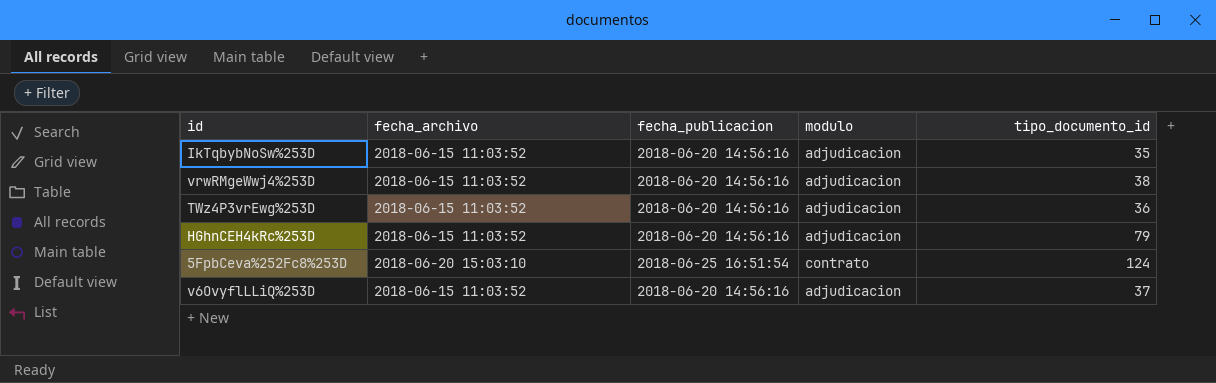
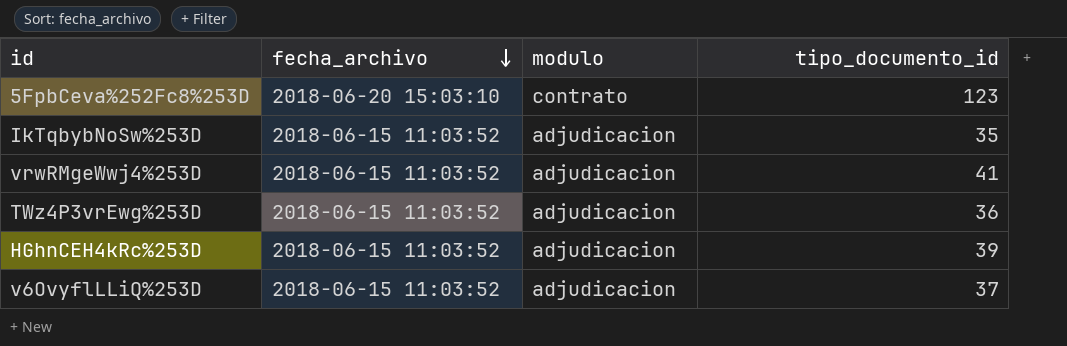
row order: none -> fecha_archivo descending
column fecha_publicacion | position: 3 -> none
5FpbCeva%252Fc8%253D | tipo_documento_id: 124 -> 123
vrwRMgeWwj4%253D | tipo_documento_id: 38 -> 41
HGhnCEH4kRc%253D | tipo_documento_id: 79 -> 39

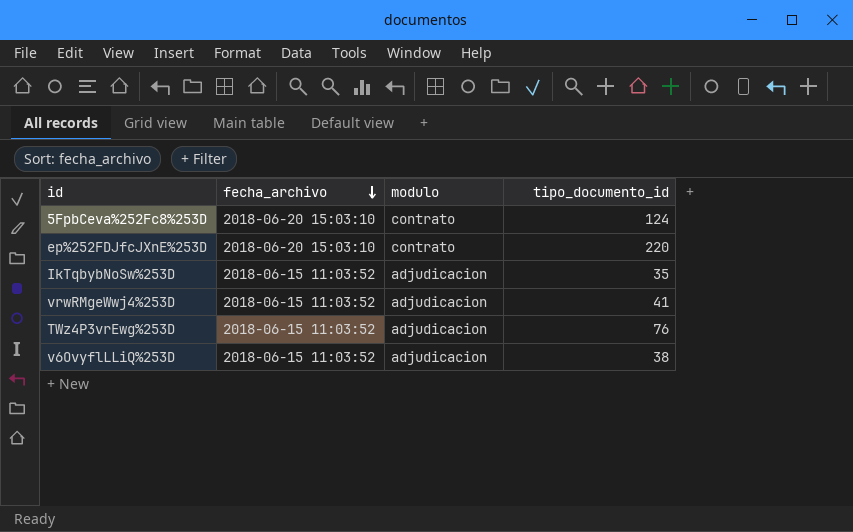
row HGhnCEH4kRc%253D: 2018-06-15 11:03:52 | adjudicacion | 39 -> none
5FpbCeva%252Fc8%253D | tipo_documento_id: 123 -> 124
row ep%252FDJfcJXnE%253D: none -> 2018-06-20 15:03:10 | contrato | 220
TWz4P3vrEwg%253D | tipo_documento_id: 36 -> 76
v6OvyflLLiQ%253D | tipo_documento_id: 37 -> 38

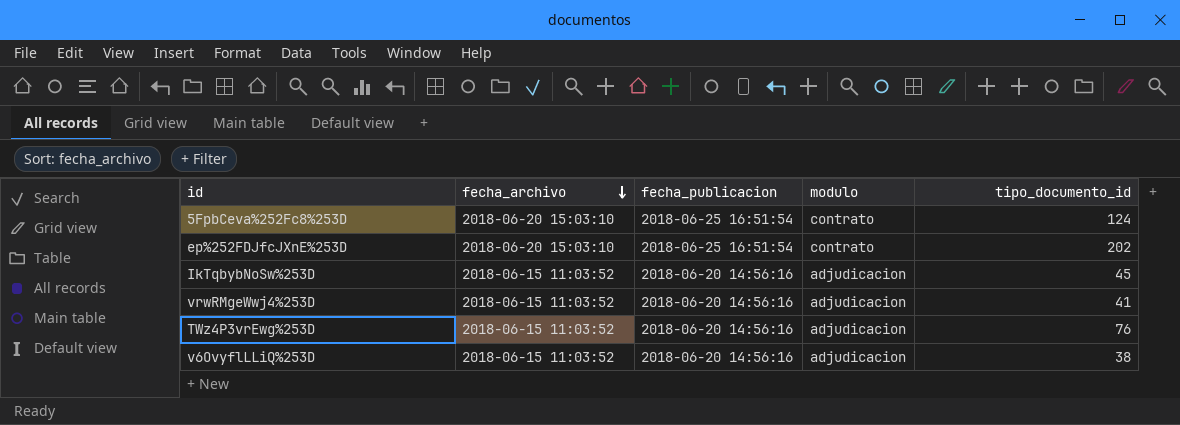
column fecha_publicacion | position: none -> 3
ep%252FDJfcJXnE%253D | tipo_documento_id: 220 -> 202
IkTqbybNoSw%253D | tipo_documento_id: 35 -> 45

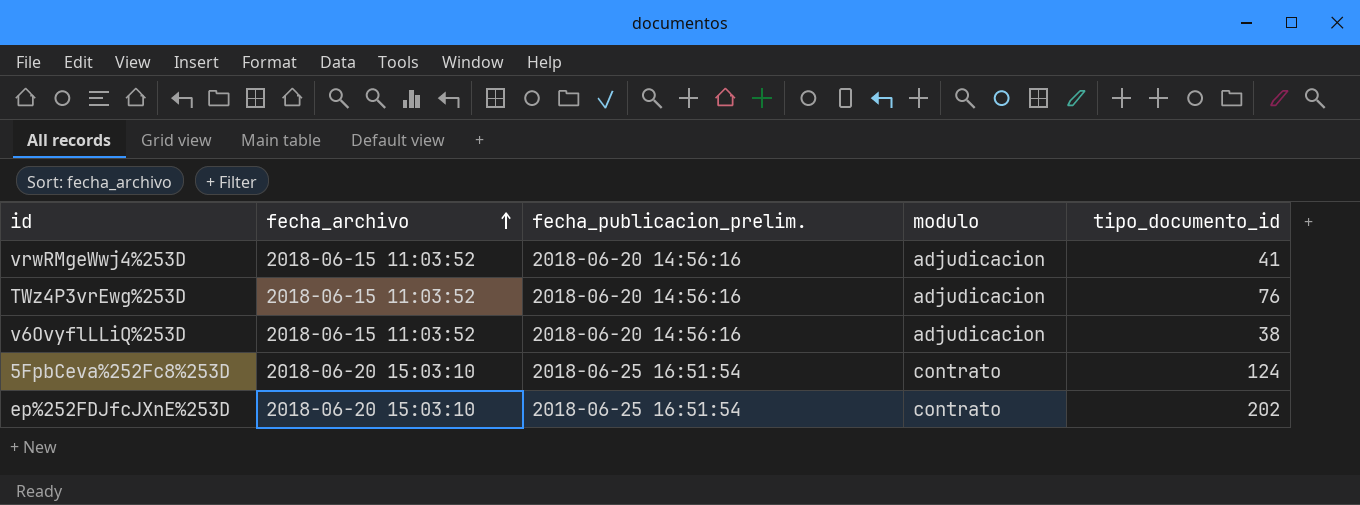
row order: fecha_archivo descending -> fecha_archivo ascending
column name: fecha_publicacion -> fecha_publicacion_prelim.
row IkTqbybNoSw%253D: 2018-06-15 11:03:52 | 2018-06-20 14:56:16 | adjudicacion | 45 -> none

